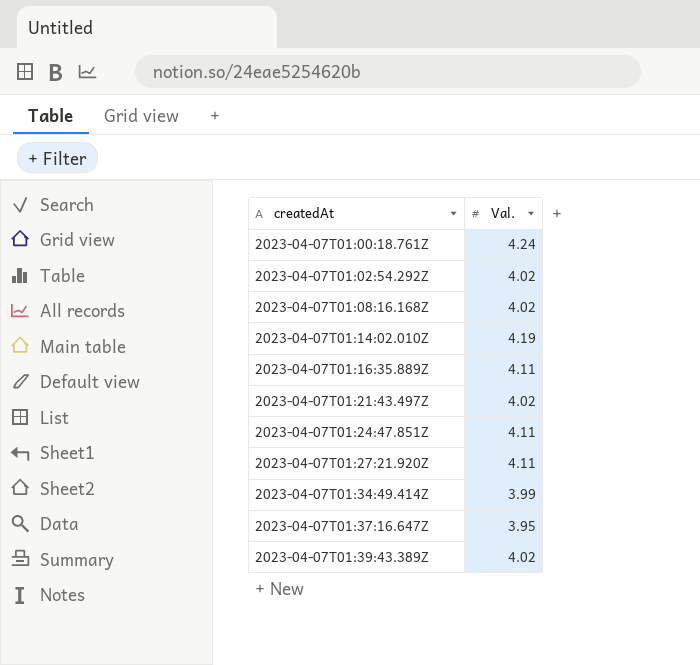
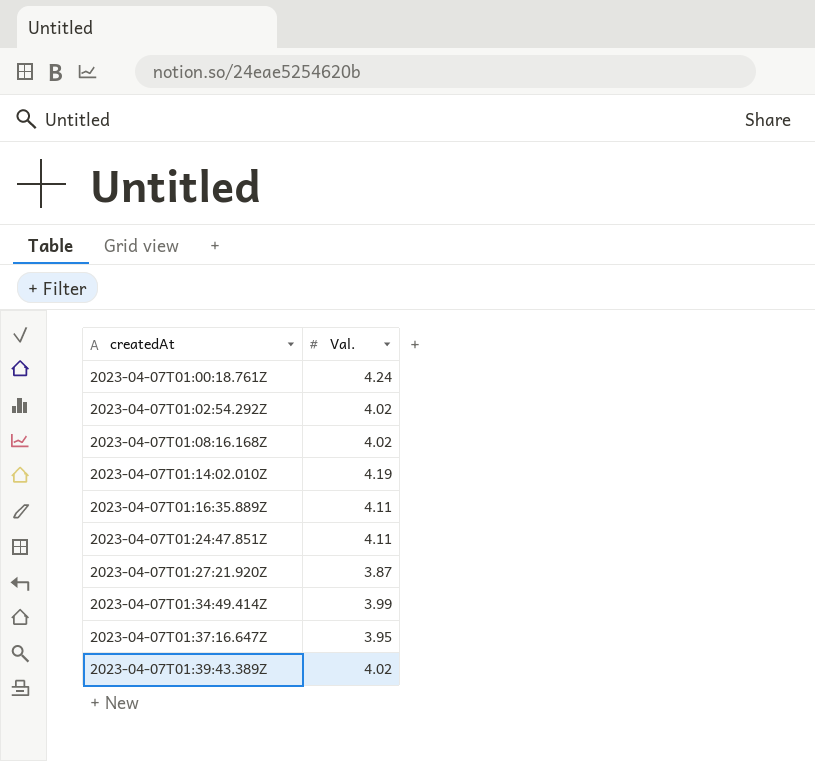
row 2023-04-07T01:21:43.497Z: 4.02 -> none
2023-04-07T01:27:21.920Z | Val.: 4.11 -> 3.87

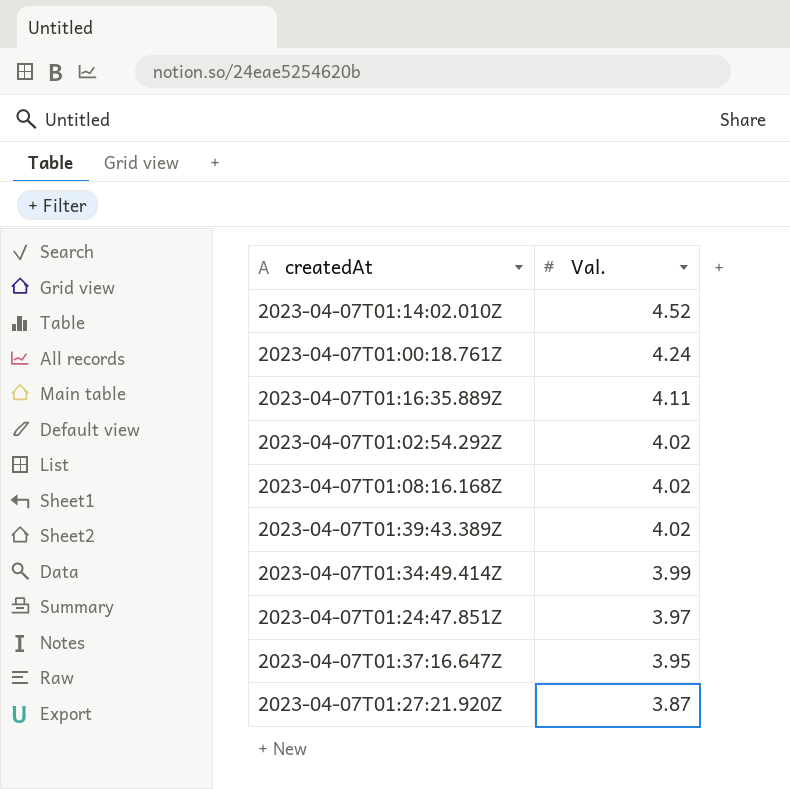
row order: createdAt ascending -> Val. descending
2023-04-07T01:14:02.010Z | Val.: 4.19 -> 4.52
2023-04-07T01:24:47.851Z | Val.: 4.11 -> 3.97

